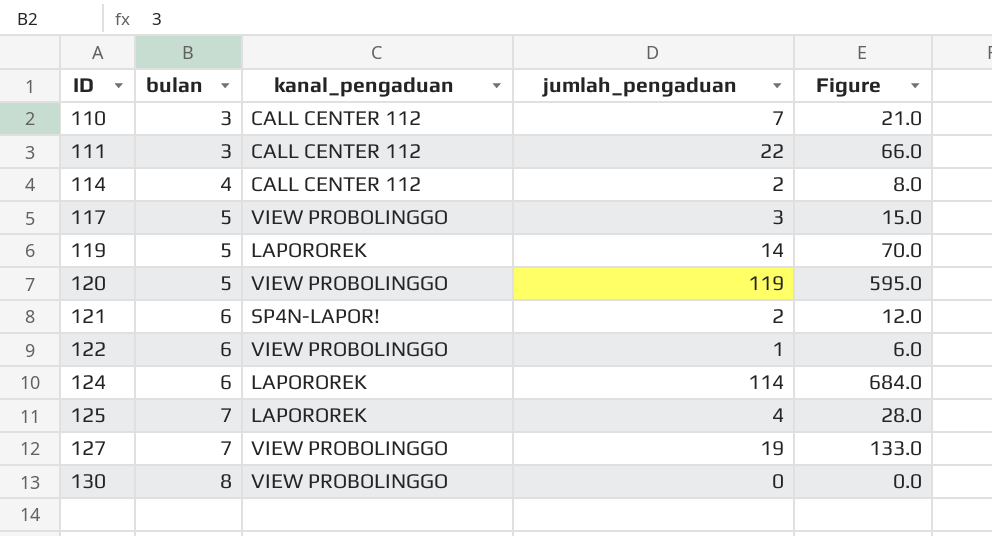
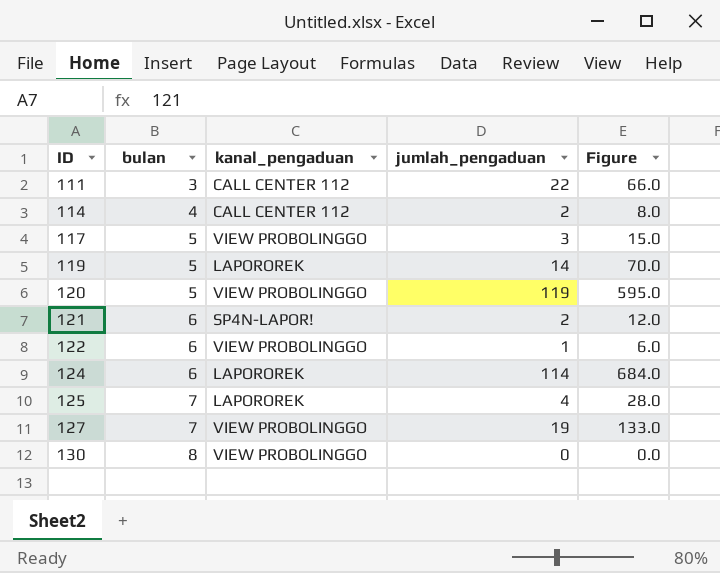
row 110: 3 | CALL CENTER 112 | 7 | 21.0 -> none

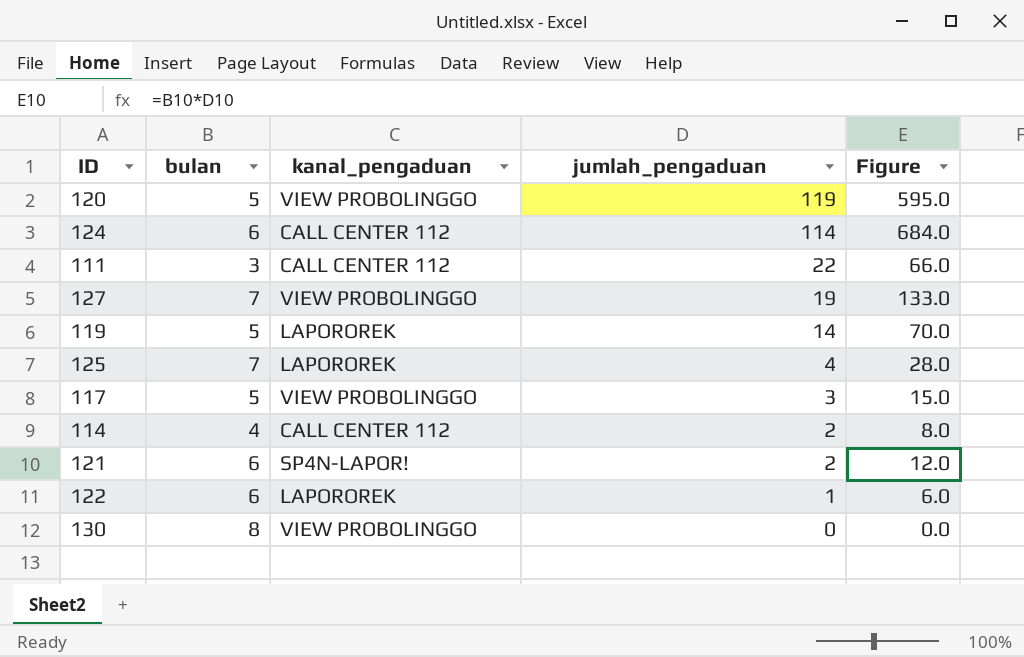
row order: ID ascending -> jumlah_pengaduan descending
124 | kanal_pengaduan: LAPOROREK -> CALL CENTER 112
122 | kanal_pengaduan: VIEW PROBOLINGGO -> LAPOROREK

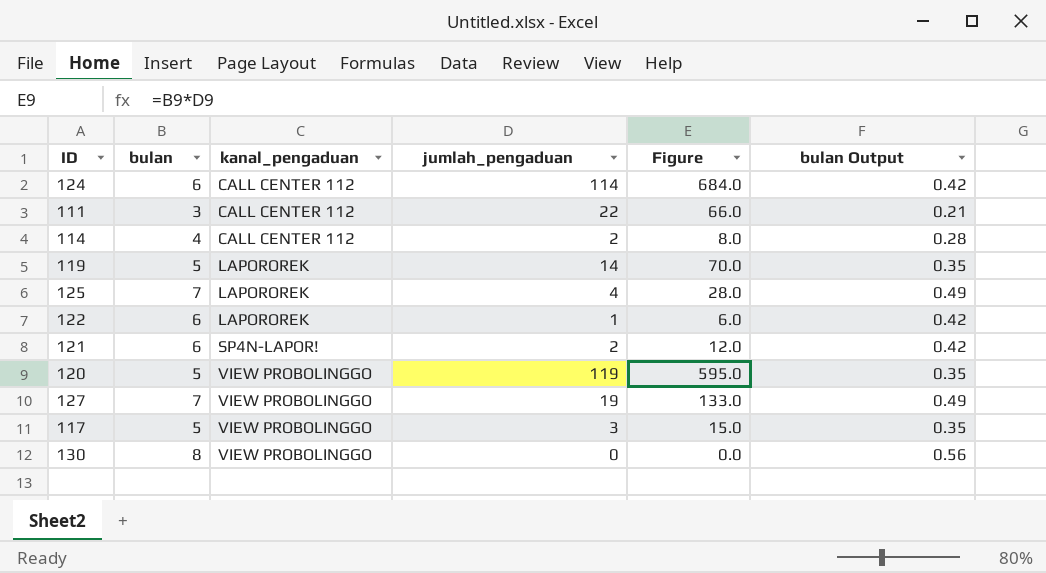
row order: jumlah_pengaduan descending -> kanal_pengaduan ascending
column bulan Output | formula: none -> [bulan] * 0.07

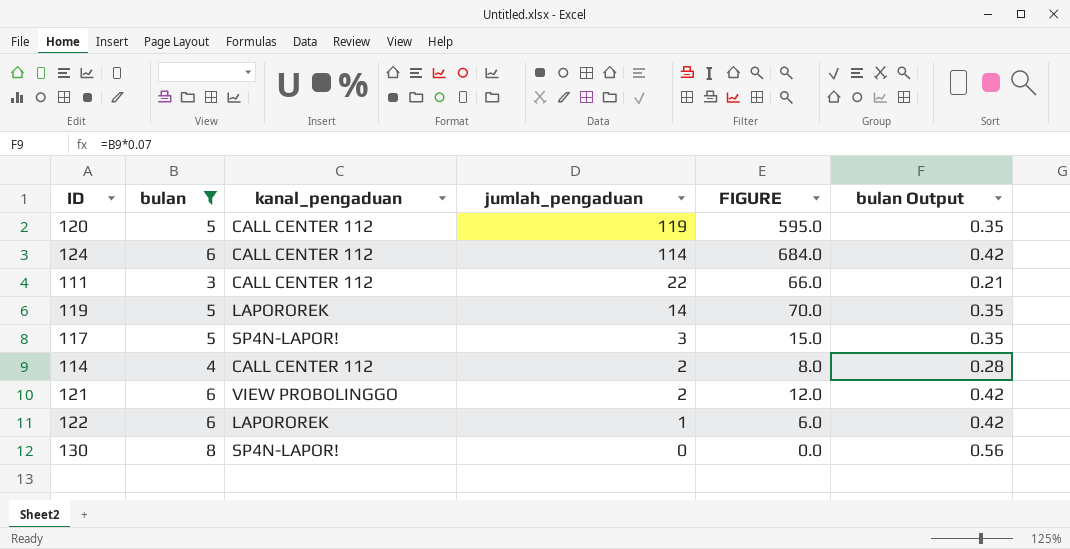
filter: none -> bulan != 7
row order: kanal_pengaduan ascending -> jumlah_pengaduan descending
column name: Figure -> FIGURE
120 | kanal_pengaduan: VIEW PROBOLINGGO -> CALL CENTER 112
117 | kanal_pengaduan: VIEW PROBOLINGGO -> SP4N-LAPOR!
121 | kanal_pengaduan: SP4N-LAPOR! -> VIEW PROBOLINGGO
130 | kanal_pengaduan: VIEW PROBOLINGGO -> SP4N-LAPOR!

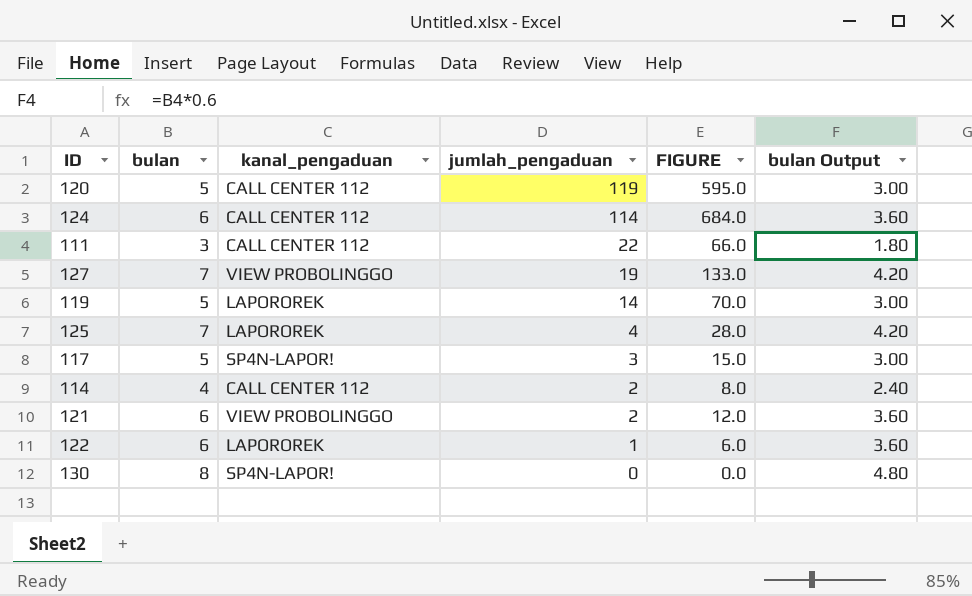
filter: bulan != 7 -> none
column bulan Output | formula: [bulan] * 0.07 -> [bulan] * 0.6

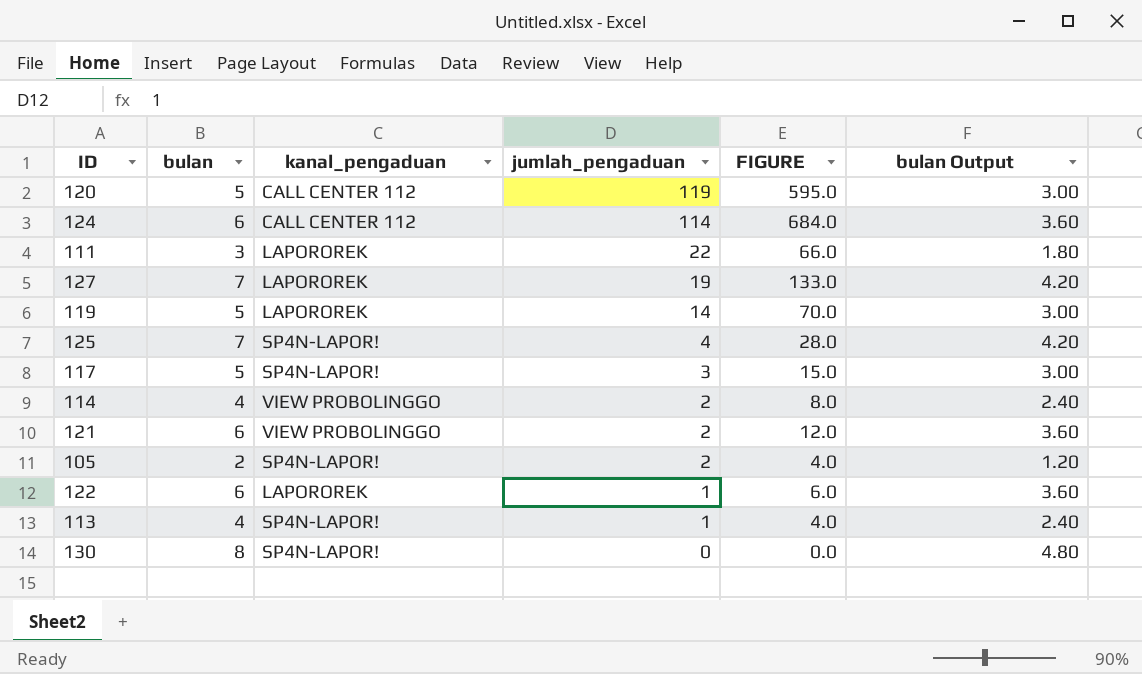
111 | kanal_pengaduan: CALL CENTER 112 -> LAPOROREK
127 | kanal_pengaduan: VIEW PROBOLINGGO -> LAPOROREK
125 | kanal_pengaduan: LAPOROREK -> SP4N-LAPOR!
114 | kanal_pengaduan: CALL CENTER 112 -> VIEW PROBOLINGGO
row 105: none -> 2 | SP4N-LAPOR! | 2 | 4.0 | 1.20
row 113: none -> 4 | SP4N-LAPOR! | 1 | 4.0 | 2.40

